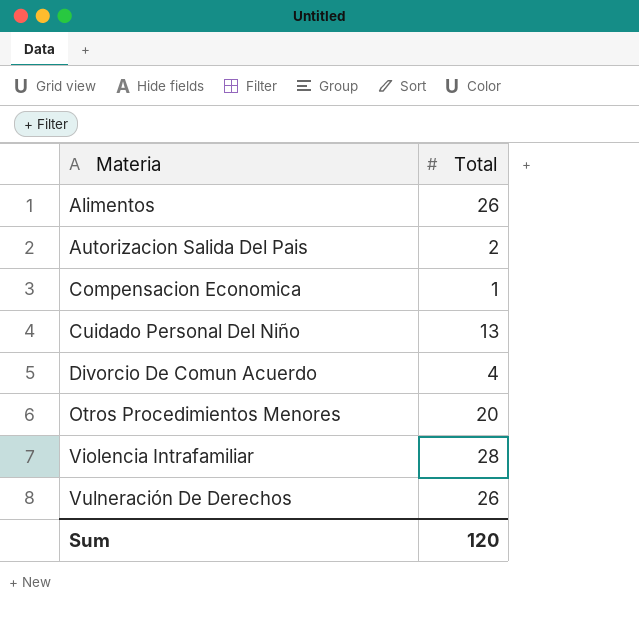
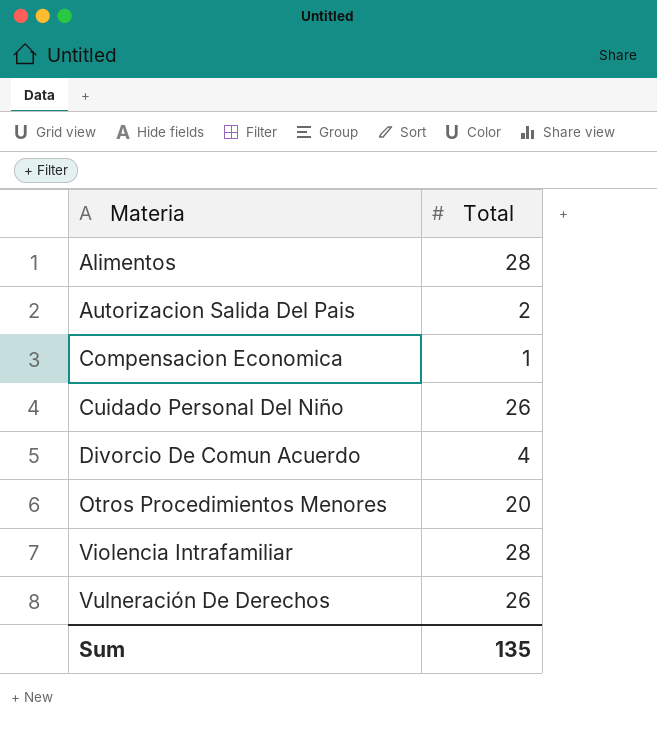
Alimentos | Total: 26 -> 28
Cuidado Personal Del Niño | Total: 13 -> 26
Sum | Total: 120 -> 135

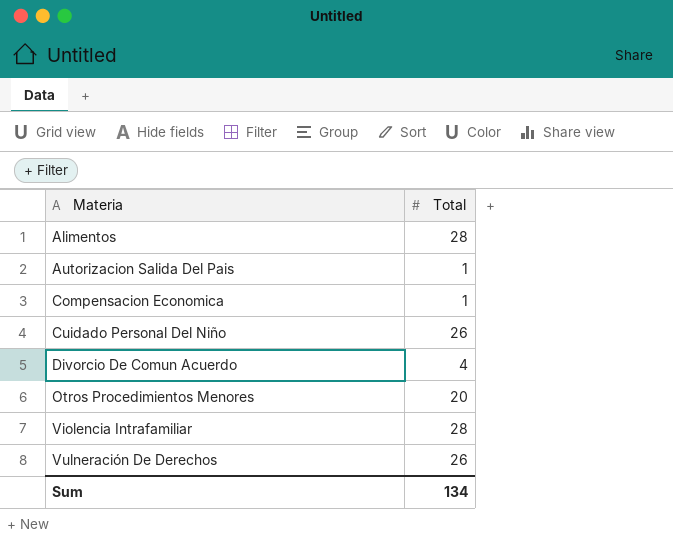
Autorizacion Salida Del Pais | Total: 2 -> 1
Sum | Total: 135 -> 134

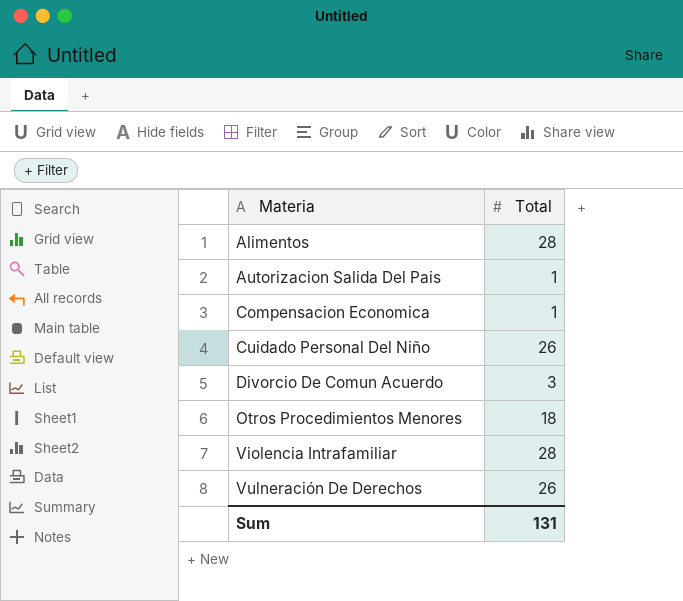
Divorcio De Comun Acuerdo | Total: 4 -> 3
Otros Procedimientos Menores | Total: 20 -> 18
Sum | Total: 134 -> 131

